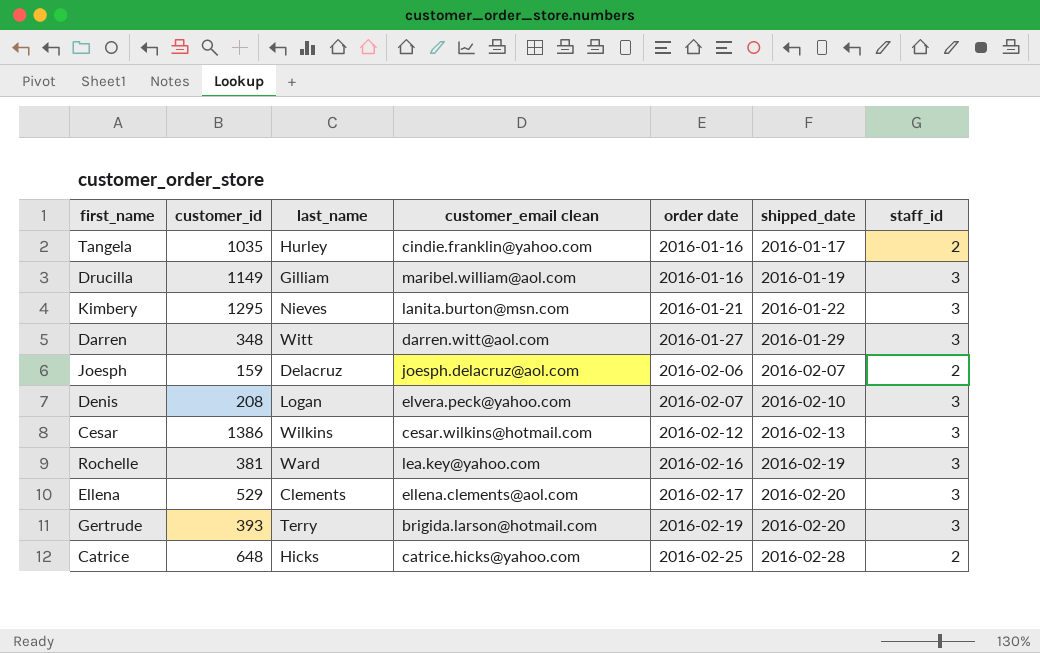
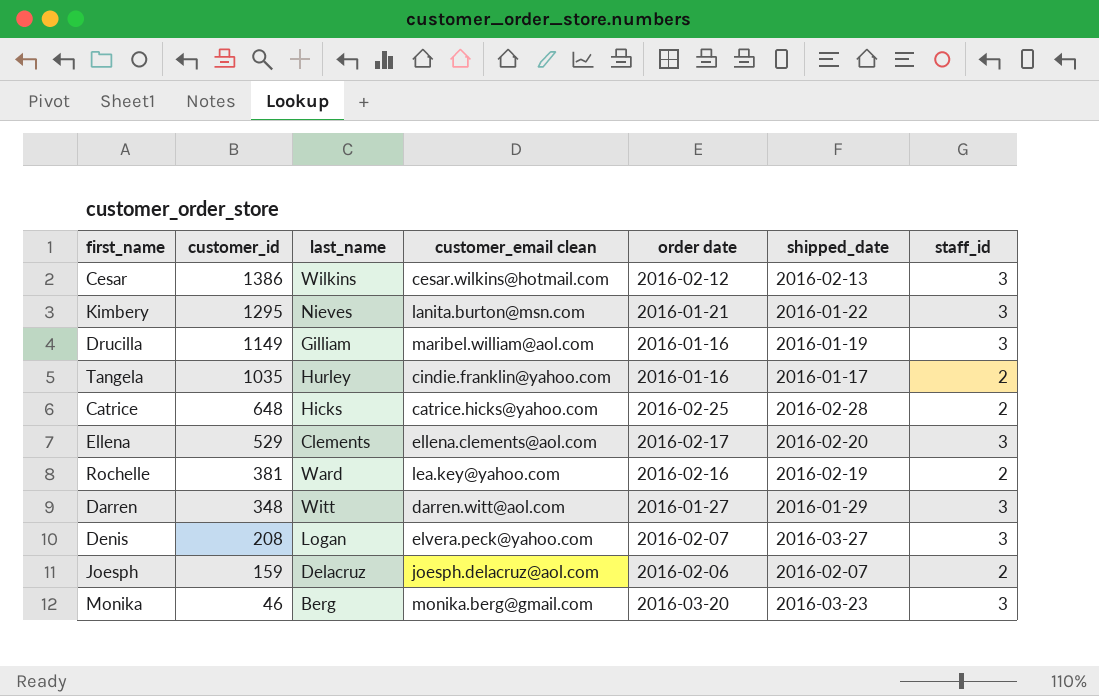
row order: order date ascending -> customer_id descending
row Gertrude: 393 | Terry | brigida.larson@hotmail.com | 2016-02-19 | 2016-02-20 | 3 -> none
Rochelle | staff_id: 3 -> 2
Denis | shipped_date: 2016-02-10 -> 2016-03-27
row Monika: none -> 46 | Berg | monika.berg@gmail.com | 2016-03-20 | 2016-03-23 | 3

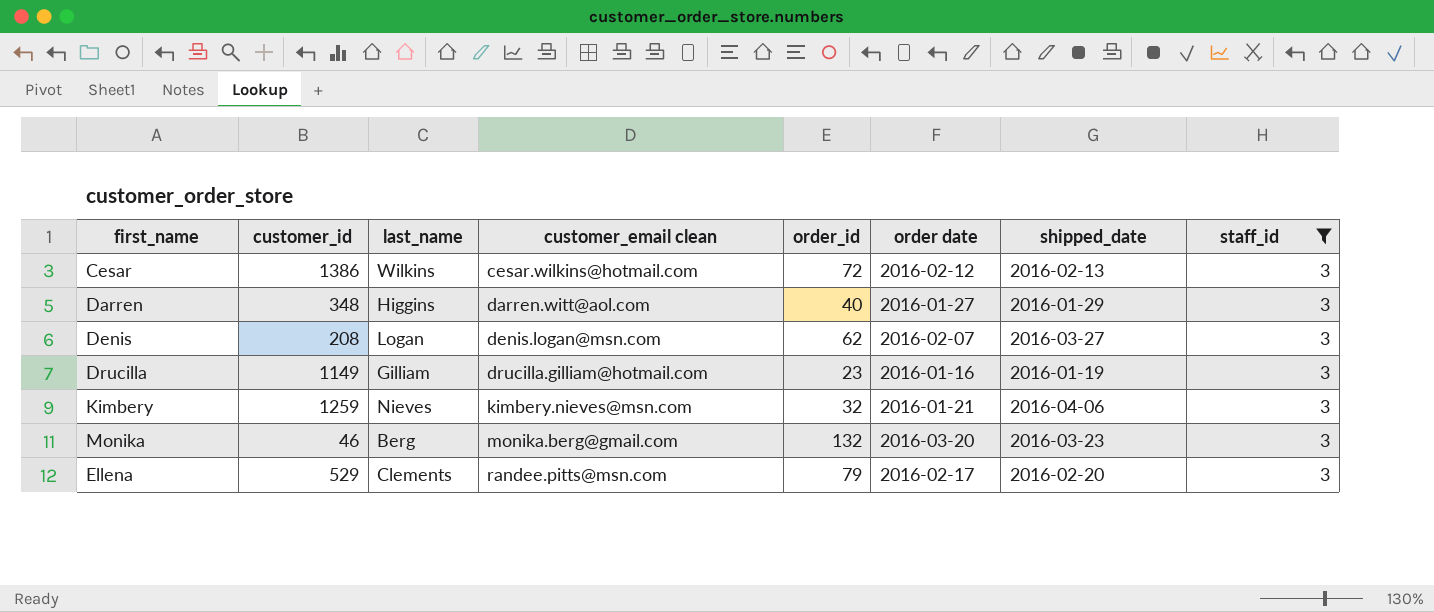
filter: none -> staff_id = 3
row order: customer_id descending -> customer_email clean ascending
column order_id | position: none -> 5
Darren | last_name: Witt -> Higgins
Denis | customer_email clean: elvera.peck@yahoo.com -> denis.logan@msn.com
Drucilla | customer_email clean: maribel.william@aol.com -> drucilla.gilliam@hotmail.com
Kimbery | customer_id: 1295 -> 1259
Kimbery | customer_email clean: lanita.burton@msn.com -> kimbery.nieves@msn.com
Kimbery | shipped_date: 2016-01-22 -> 2016-04-06
Ellena | customer_email clean: ellena.clements@aol.com -> randee.pitts@msn.com

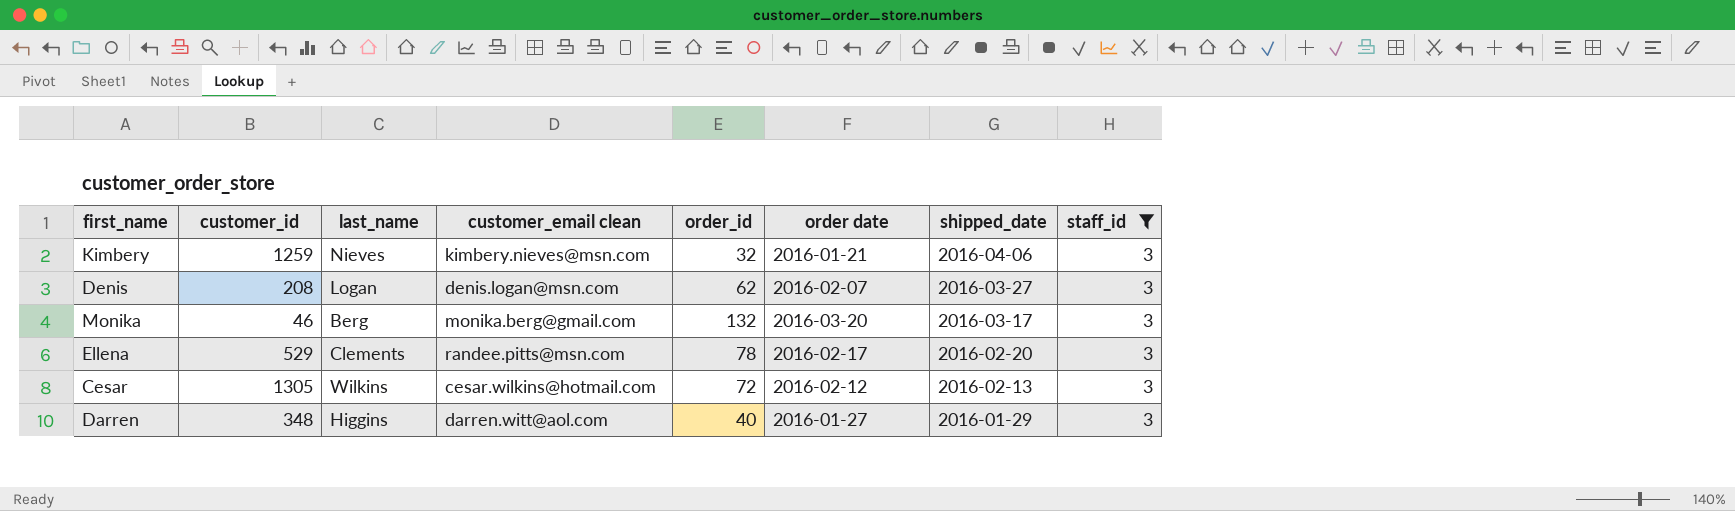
row order: customer_email clean ascending -> shipped_date descending
row Drucilla: 1149 | Gilliam | drucilla.gilliam@hotmail.com | 23 | 2016-01-16 | 2016-01-19 | 3 -> none
Monika | shipped_date: 2016-03-23 -> 2016-03-17
Ellena | order_id: 79 -> 78
Cesar | customer_id: 1386 -> 1305

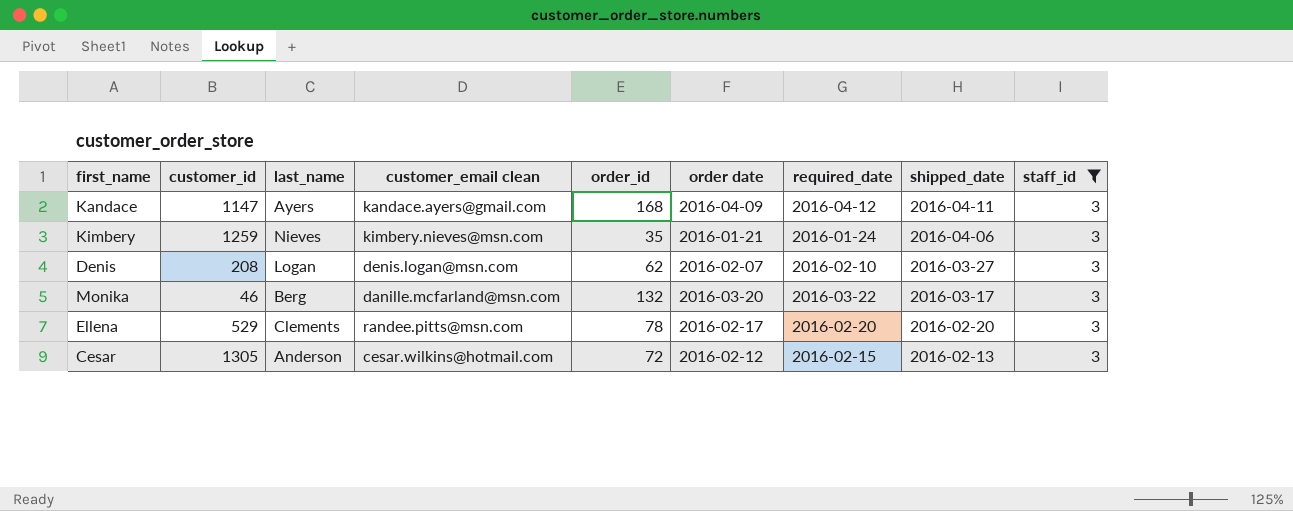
column required_date | position: none -> 7
row Darren: 348 | Higgins | darren.witt@aol.com | 40 | 2016-01-27 | 2016-01-29 | 3 -> none
row Kandace: none -> 1147 | Ayers | kandace.ayers@gmail.com | 168 | 2016-04-09 | 2016-04-12 | 2016-04-11 | 3
Kimbery | order_id: 32 -> 35
Monika | customer_email clean: monika.berg@gmail.com -> danille.mcfarland@msn.com
Cesar | last_name: Wilkins -> Anderson

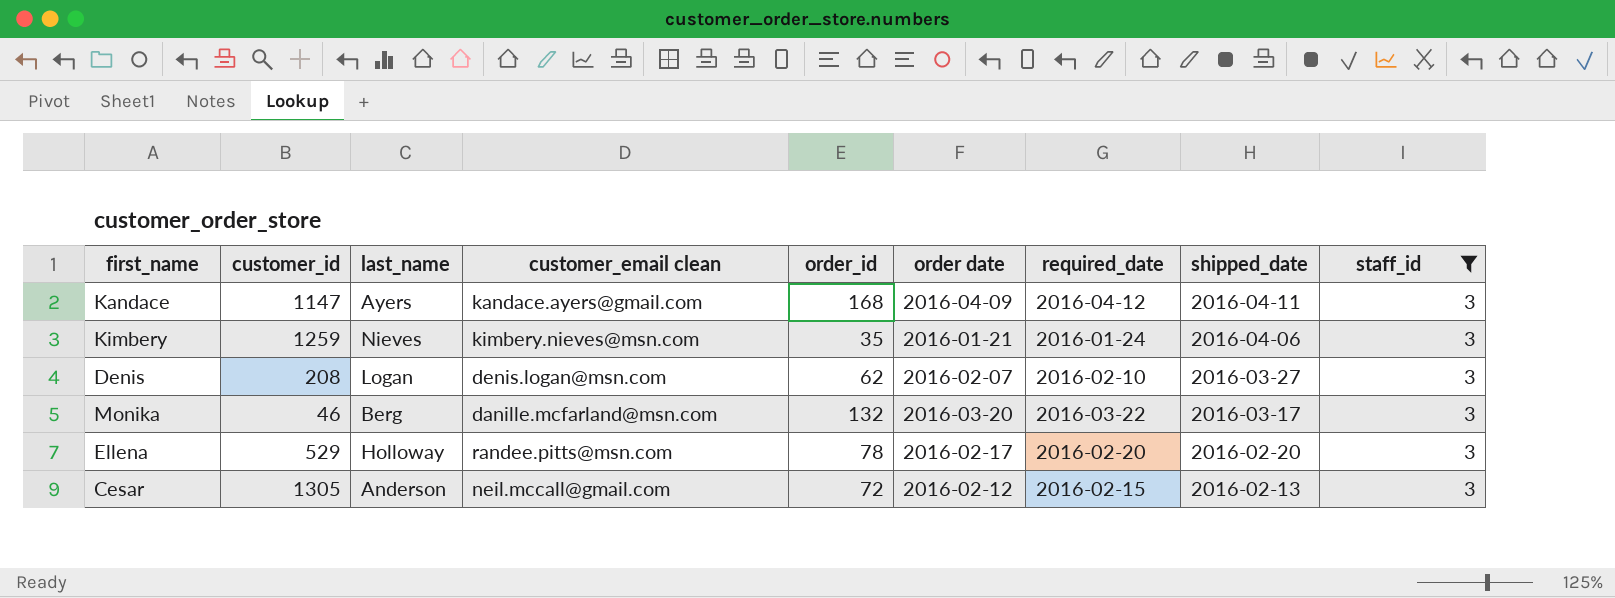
Ellena | last_name: Clements -> Holloway
Cesar | customer_email clean: cesar.wilkins@hotmail.com -> neil.mccall@gmail.com

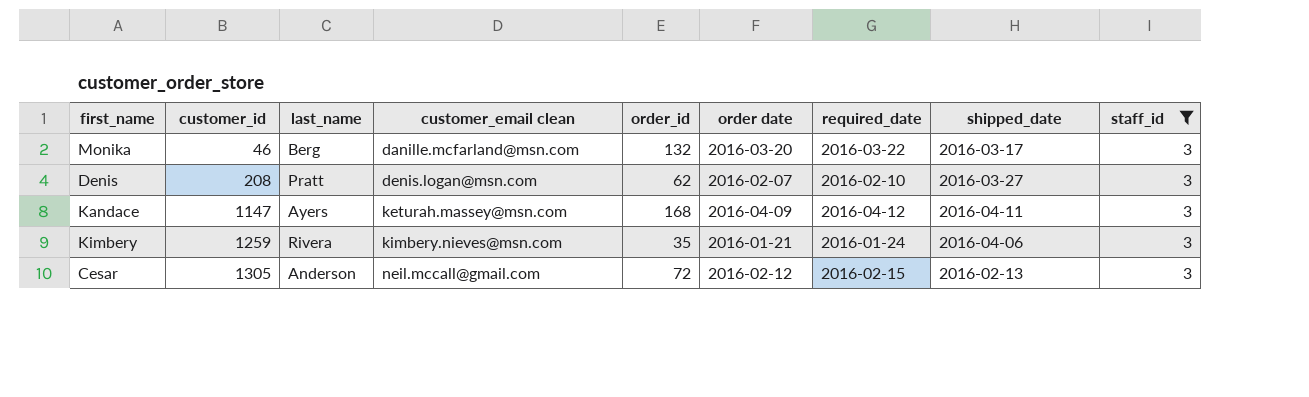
row order: shipped_date descending -> customer_id ascending
row Ellena: 529 | Holloway | randee.pitts@msn.com | 78 | 2016-02-17 | 2016-02-20 | 2016-02-20 | 3 -> none
Denis | last_name: Logan -> Pratt
Kandace | customer_email clean: kandace.ayers@gmail.com -> keturah.massey@msn.com
Kimbery | last_name: Nieves -> Rivera

